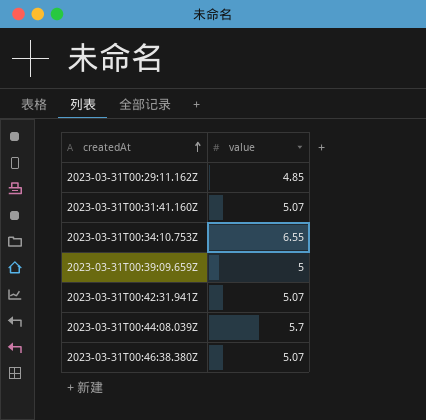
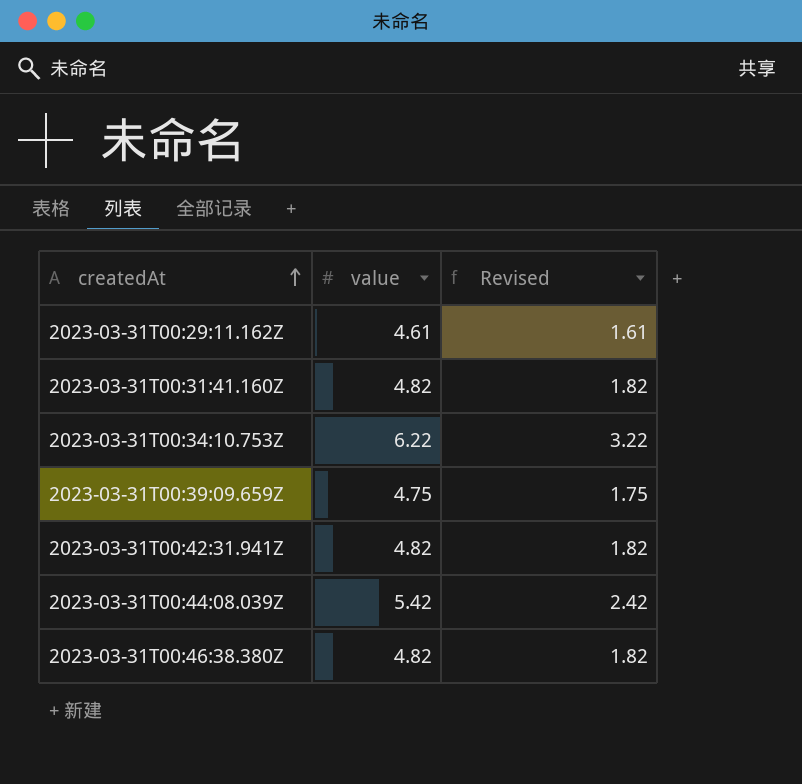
column Revised | formula: none -> [value] - 3
2023-03-31T00:29:11.162Z | value: 4.85 -> 4.61
2023-03-31T00:31:41.160Z | value: 5.07 -> 4.82
2023-03-31T00:34:10.753Z | value: 6.55 -> 6.22
2023-03-31T00:39:09.659Z | value: 5 -> 4.75
2023-03-31T00:42:31.941Z | value: 5.07 -> 4.82
2023-03-31T00:44:08.039Z | value: 5.7 -> 5.42
2023-03-31T00:46:38.380Z | value: 5.07 -> 4.82

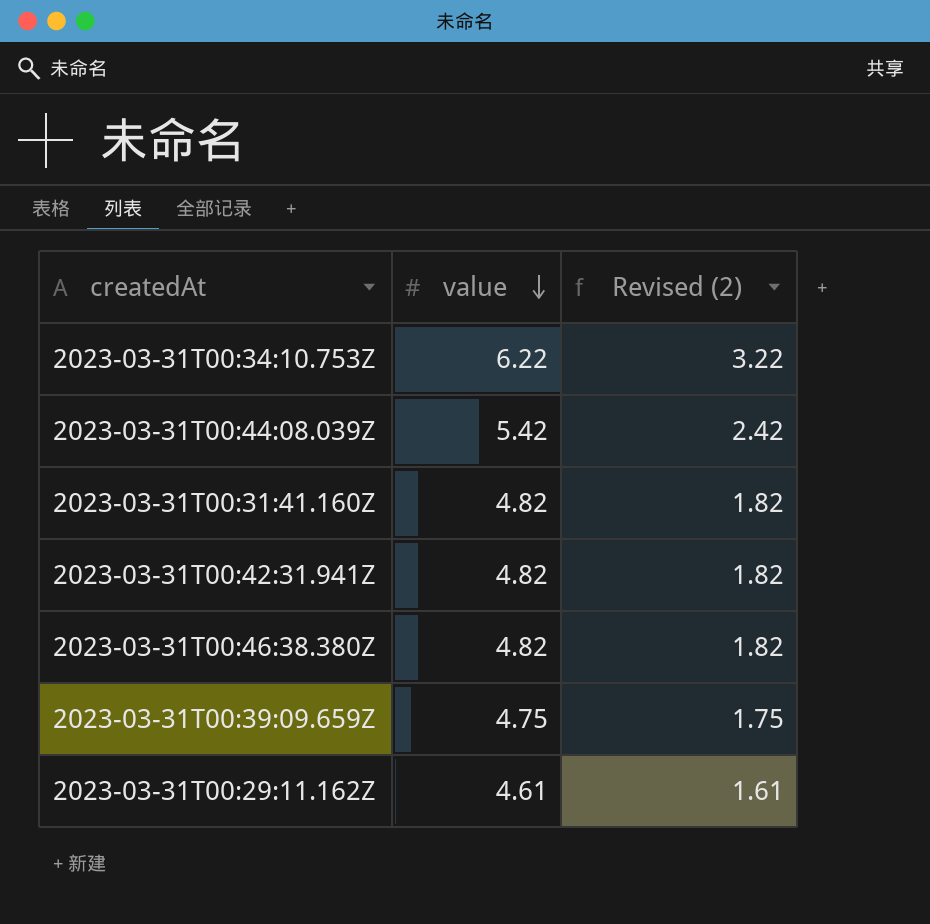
row order: createdAt ascending -> value descending
column name: Revised -> Revised (2)

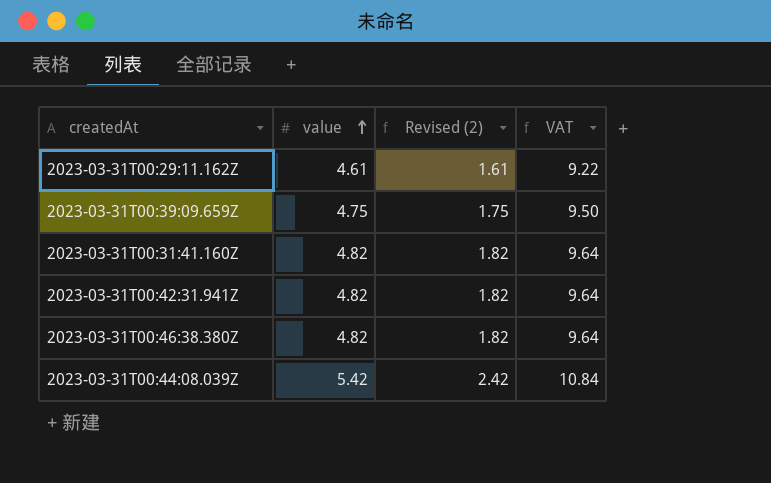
row order: value descending -> value ascending
column VAT | formula: none -> [value] * 2
row 2023-03-31T00:34:10.753Z: 6.22 | 3.22 -> none

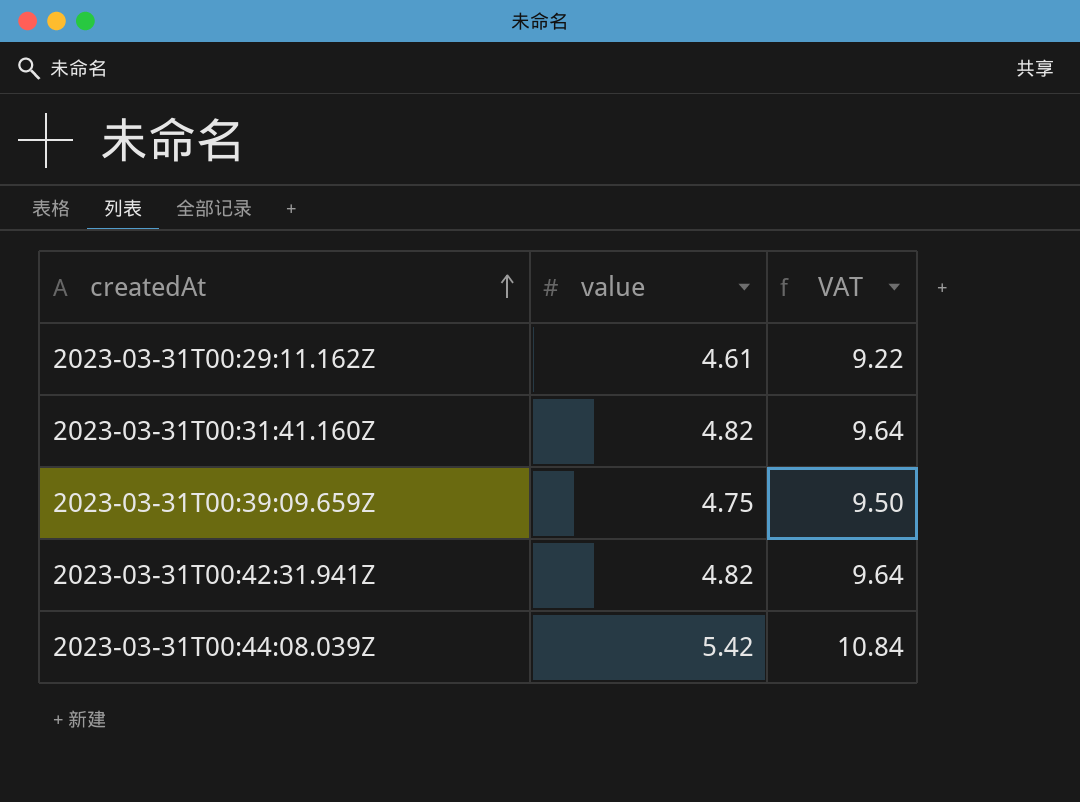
row order: value ascending -> createdAt ascending
column Revised (2) | formula: [value] - 3 -> none
row 2023-03-31T00:46:38.380Z: 4.82 | 1.82 | 9.64 -> none

